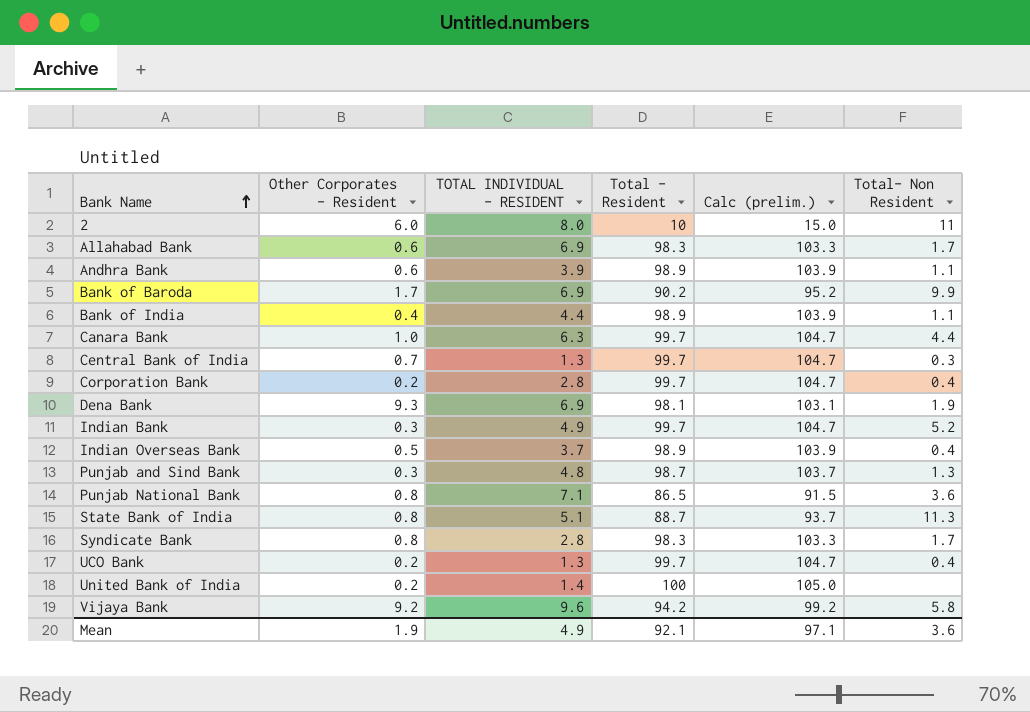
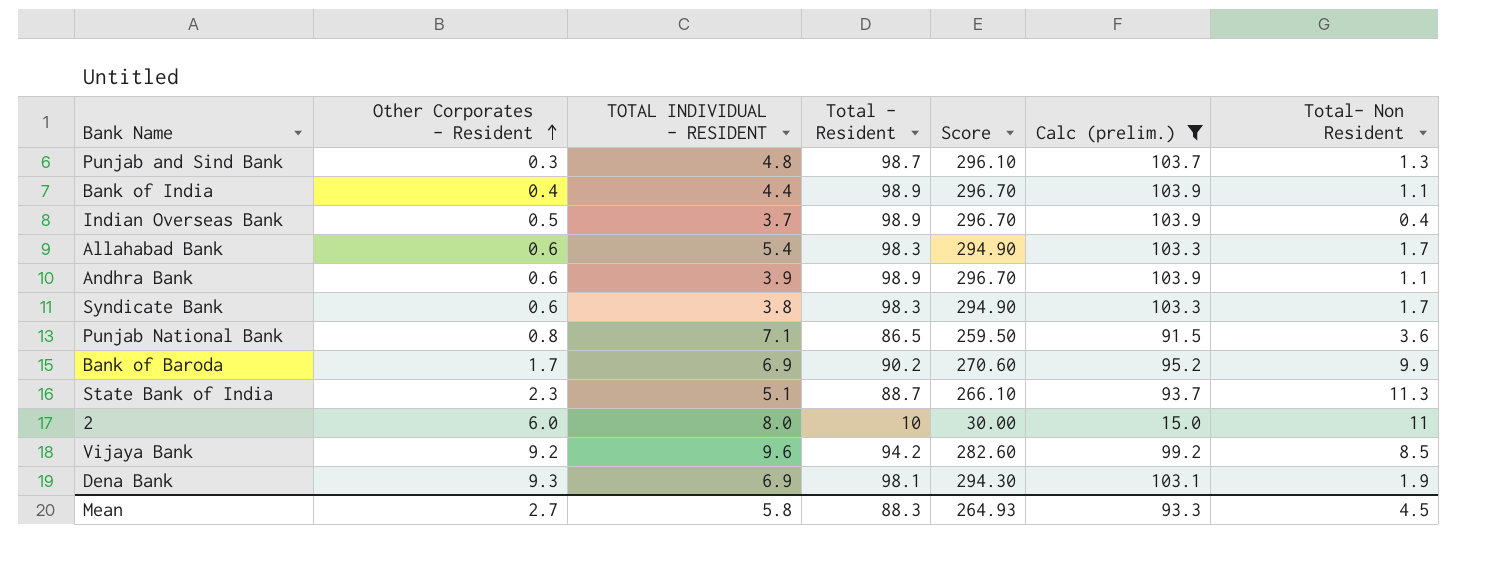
filter: none -> Calc (prelim.) <= 103.9
row order: Bank Name ascending -> Other Corporates - Resident ascending
column Score | formula: none -> [Total - Resident] * 3
Allahabad Bank | TOTAL INDIVIDUAL - RESIDENT: 6.9 -> 5.4
Syndicate Bank | Other Corporates - Resident: 0.8 -> 0.6
Syndicate Bank | TOTAL INDIVIDUAL - RESIDENT: 2.8 -> 3.8
State Bank of India | Other Corporates - Resident: 0.8 -> 2.3
Vijaya Bank | Total- Non Resident: 5.8 -> 8.5
Mean | Other Corporates - Resident: 1.9 -> 2.7
Mean | TOTAL INDIVIDUAL - RESIDENT: 4.9 -> 5.8
Mean | Total - Resident: 92.1 -> 88.3
Mean | Calc (prelim.): 97.1 -> 93.3
Mean | Total- Non Resident: 3.6 -> 4.5

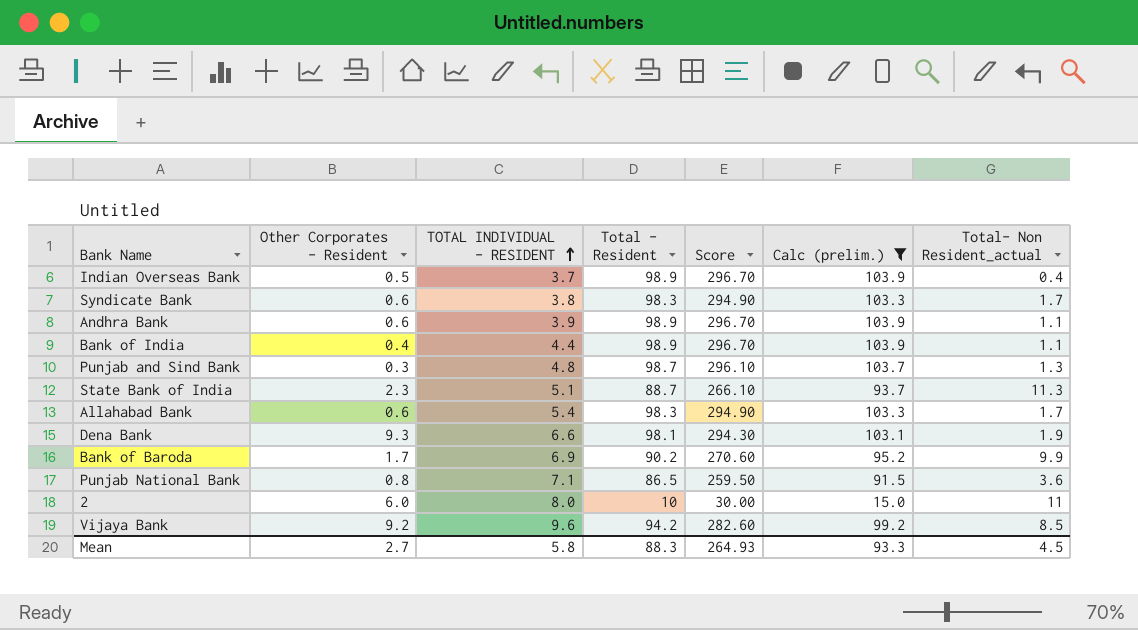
row order: Other Corporates - Resident ascending -> TOTAL INDIVIDUAL - RESIDENT ascending
column name: Total- Non Resident -> Total- Non Resident_actual
Dena Bank | TOTAL INDIVIDUAL - RESIDENT: 6.9 -> 6.6

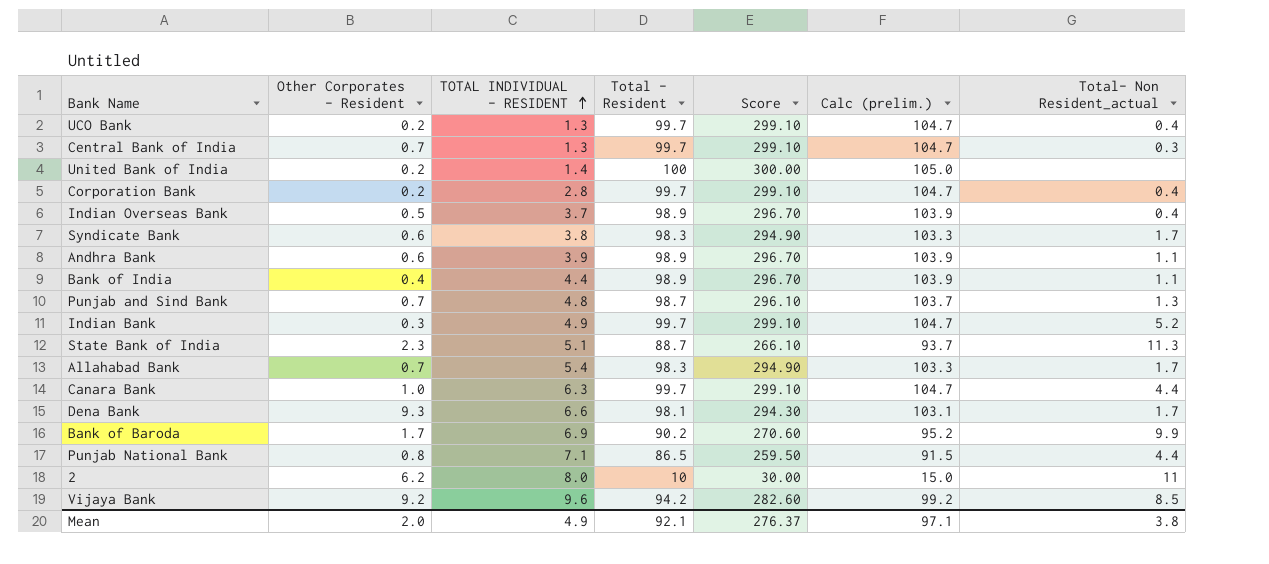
filter: Calc (prelim.) <= 103.9 -> none
Punjab and Sind Bank | Other Corporates - Resident: 0.3 -> 0.7
Allahabad Bank | Other Corporates - Resident: 0.6 -> 0.7
Dena Bank | Total- Non Resident_actual: 1.9 -> 1.7
Punjab National Bank | Total- Non Resident_actual: 3.6 -> 4.4
2 | Other Corporates - Resident: 6.0 -> 6.2
Mean | Other Corporates - Resident: 2.7 -> 2.0
Mean | TOTAL INDIVIDUAL - RESIDENT: 5.8 -> 4.9
Mean | Total - Resident: 88.3 -> 92.1
Mean | Score: 264.93 -> 276.37
Mean | Calc (prelim.): 93.3 -> 97.1
Mean | Total- Non Resident_actual: 4.5 -> 3.8

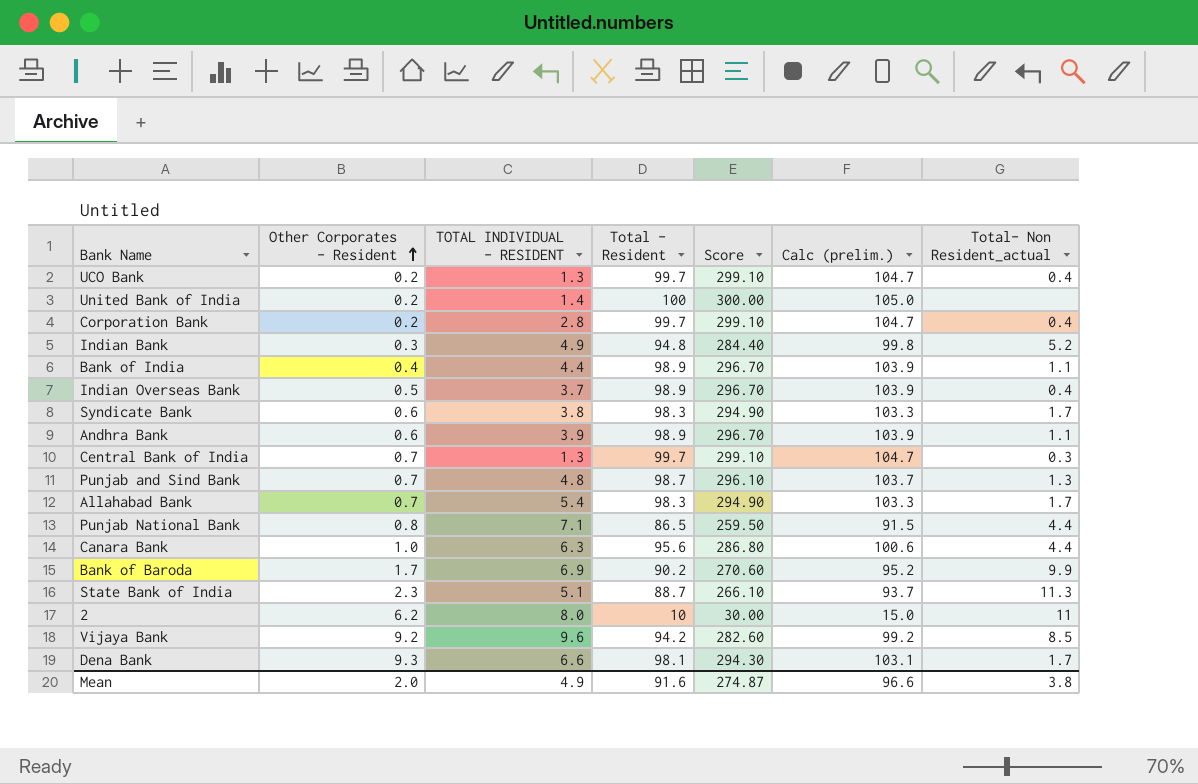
row order: TOTAL INDIVIDUAL - RESIDENT ascending -> Other Corporates - Resident ascending
Indian Bank | Total - Resident: 99.7 -> 94.8
Indian Bank | Score: 299.10 -> 284.40
Indian Bank | Calc (prelim.): 104.7 -> 99.8
Canara Bank | Total - Resident: 99.7 -> 95.6
Canara Bank | Score: 299.10 -> 286.80
Canara Bank | Calc (prelim.): 104.7 -> 100.6
Mean | Total - Resident: 92.1 -> 91.6
Mean | Score: 276.37 -> 274.87
Mean | Calc (prelim.): 97.1 -> 96.6

